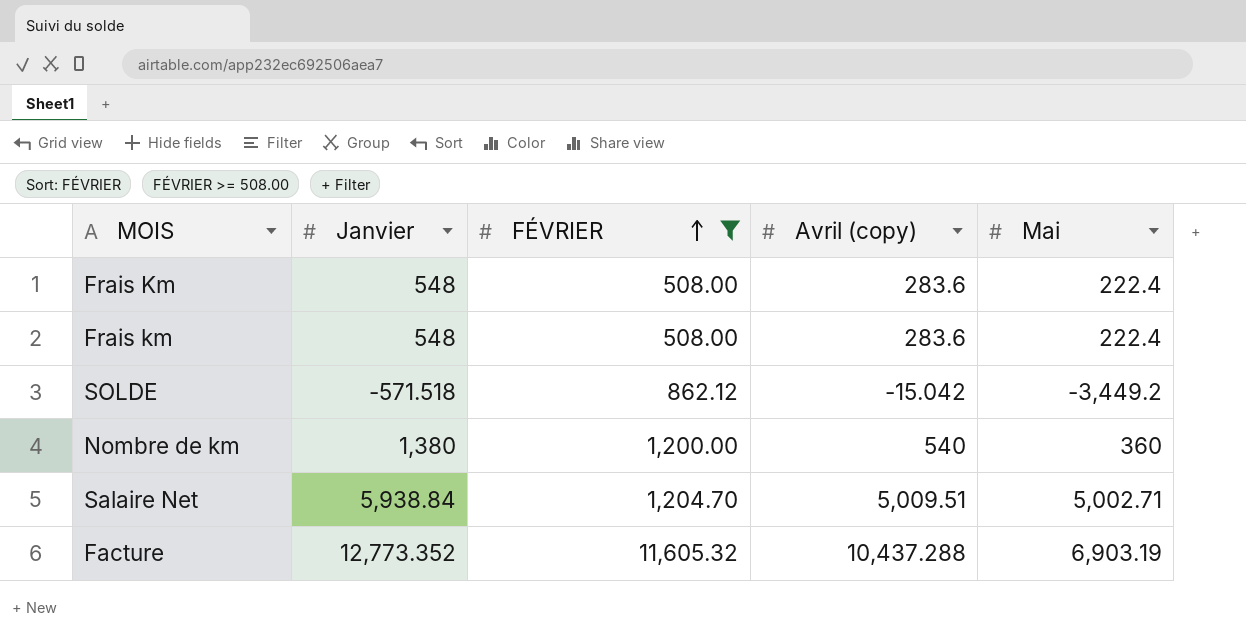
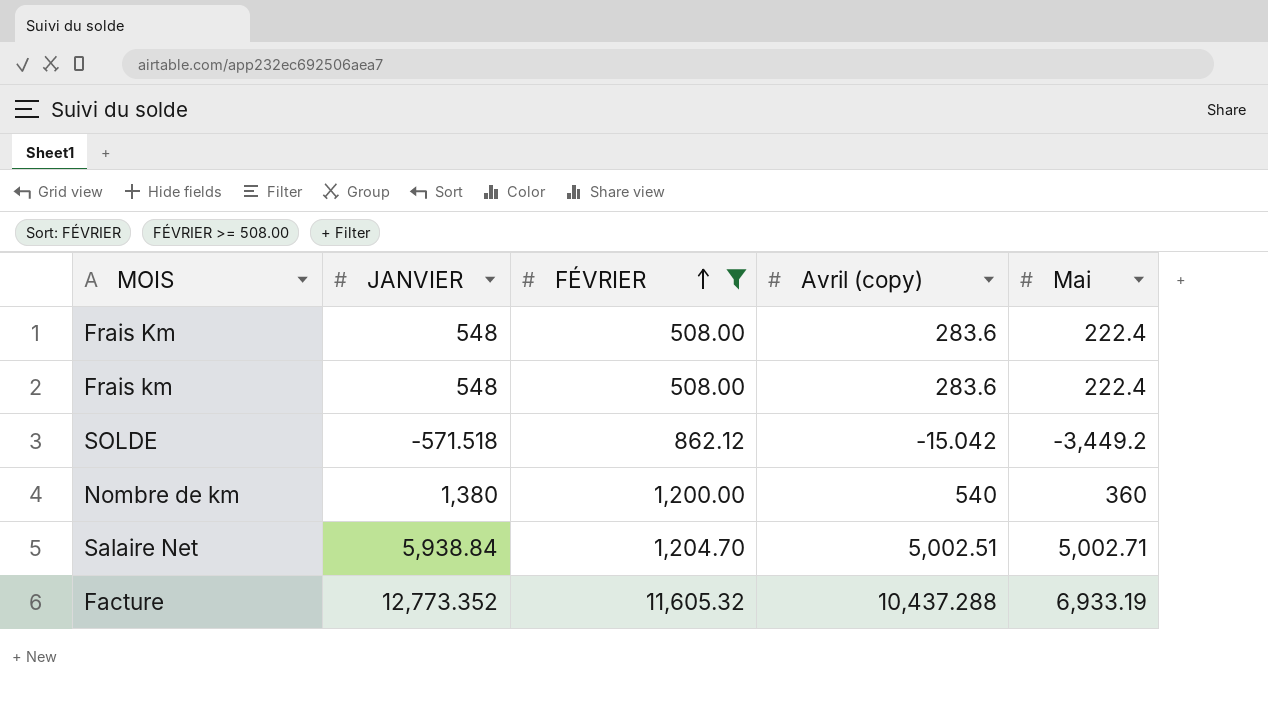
column name: Janvier -> JANVIER
Salaire Net | Avril (copy): 5,009.51 -> 5,002.51
Facture | Mai: 6,903.19 -> 6,933.19

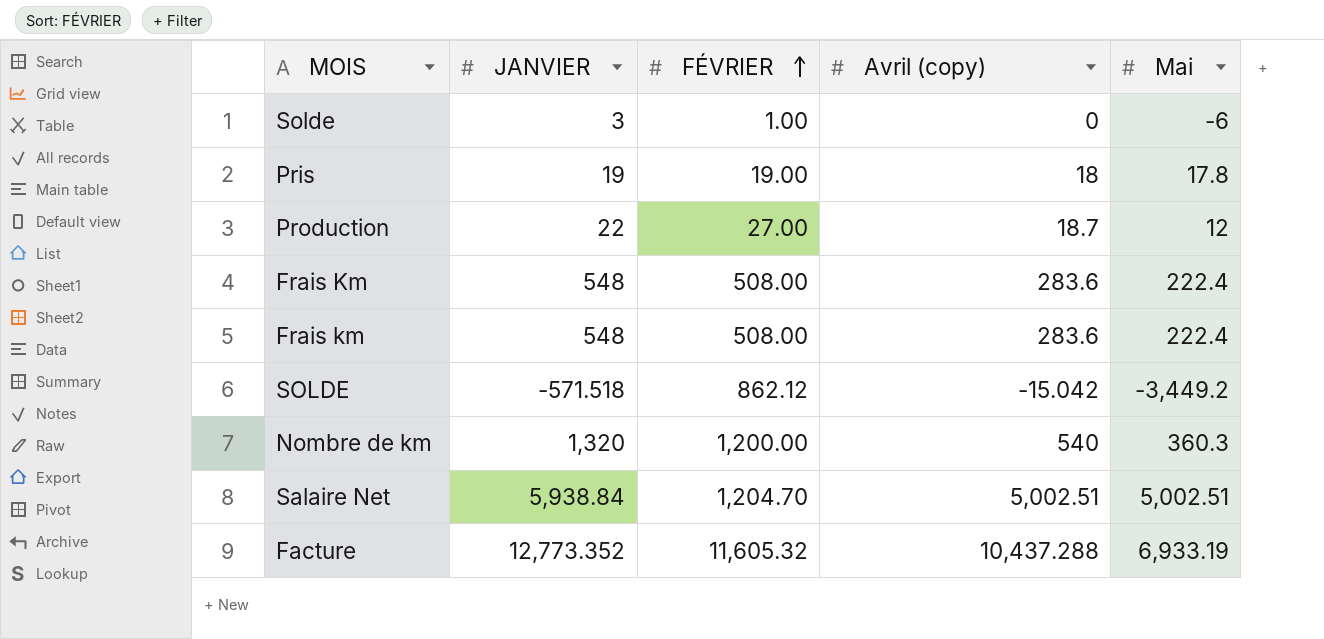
filter: FÉVRIER >= 508.00 -> none
Nombre de km | JANVIER: 1,380 -> 1,320
Nombre de km | Mai: 360 -> 360.3
Salaire Net | Mai: 5,002.71 -> 5,002.51

